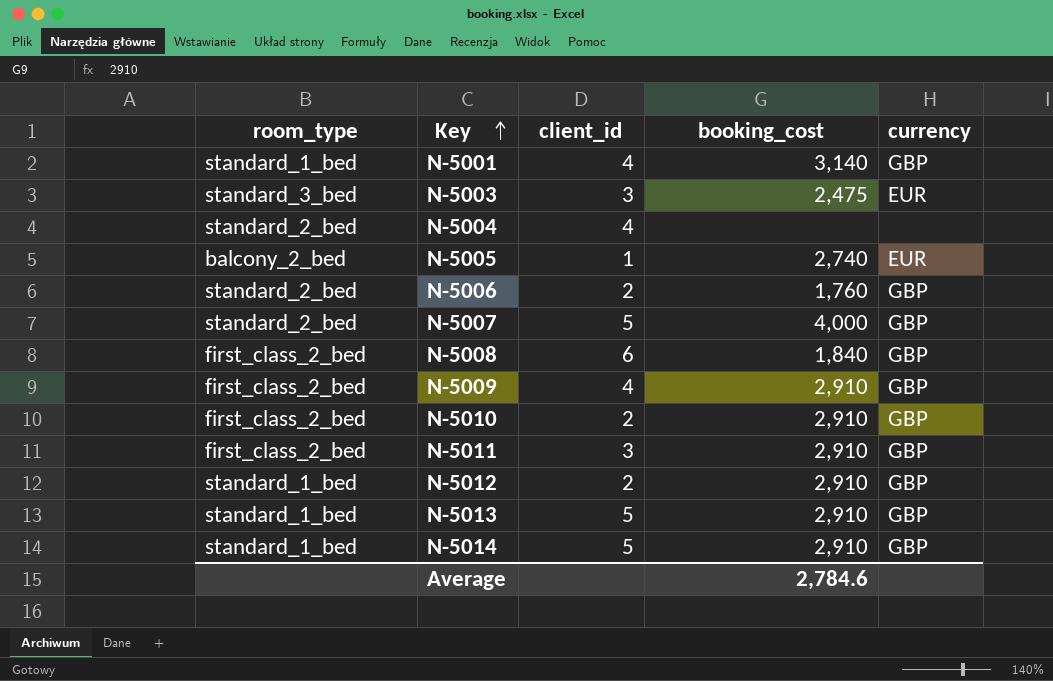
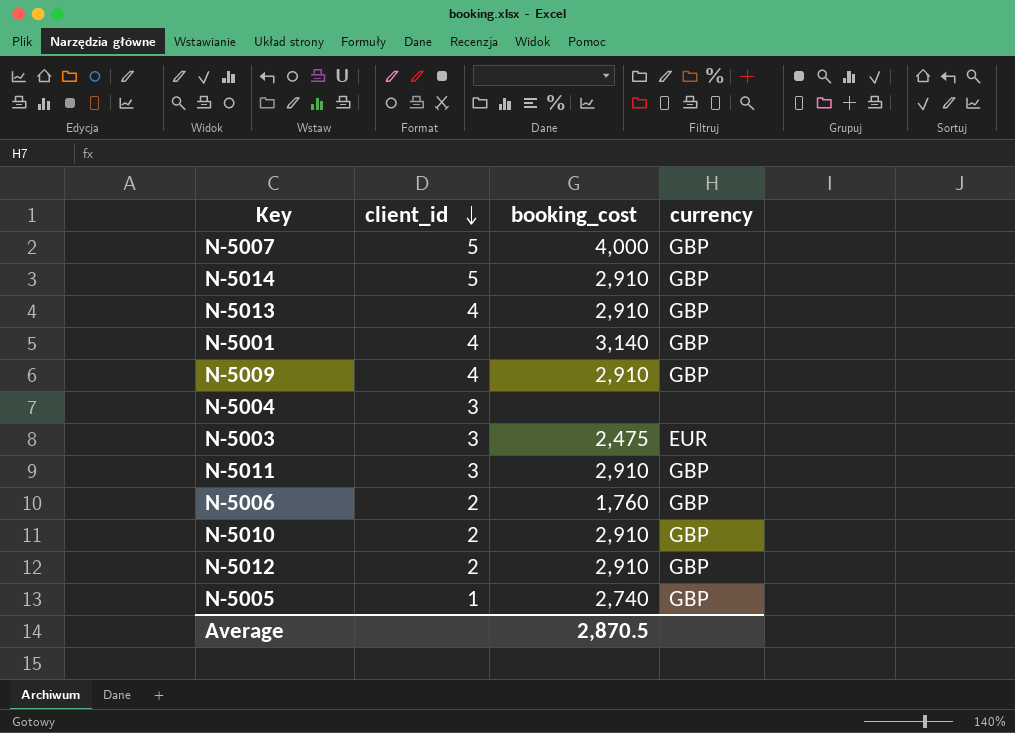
row order: Key ascending -> client_id descending
column room_type | position: 1 -> none
row N-5008: first_class_2_bed | 6 | 1,840 | GBP -> none
N-5013 | client_id: 5 -> 4
N-5004 | client_id: 4 -> 3
N-5005 | currency: EUR -> GBP
Average | booking_cost: 2,784.6 -> 2,870.5

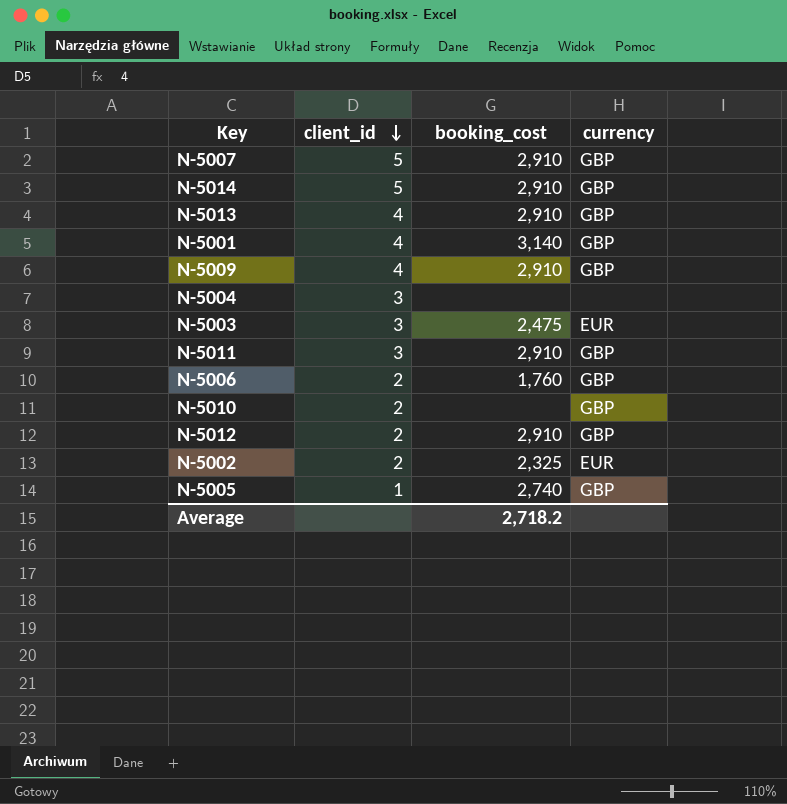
N-5007 | booking_cost: 4,000 -> 2,910
N-5010 | booking_cost: 2,910 -> none
row N-5002: none -> 2 | 2,325 | EUR
Average | booking_cost: 2,870.5 -> 2,718.2

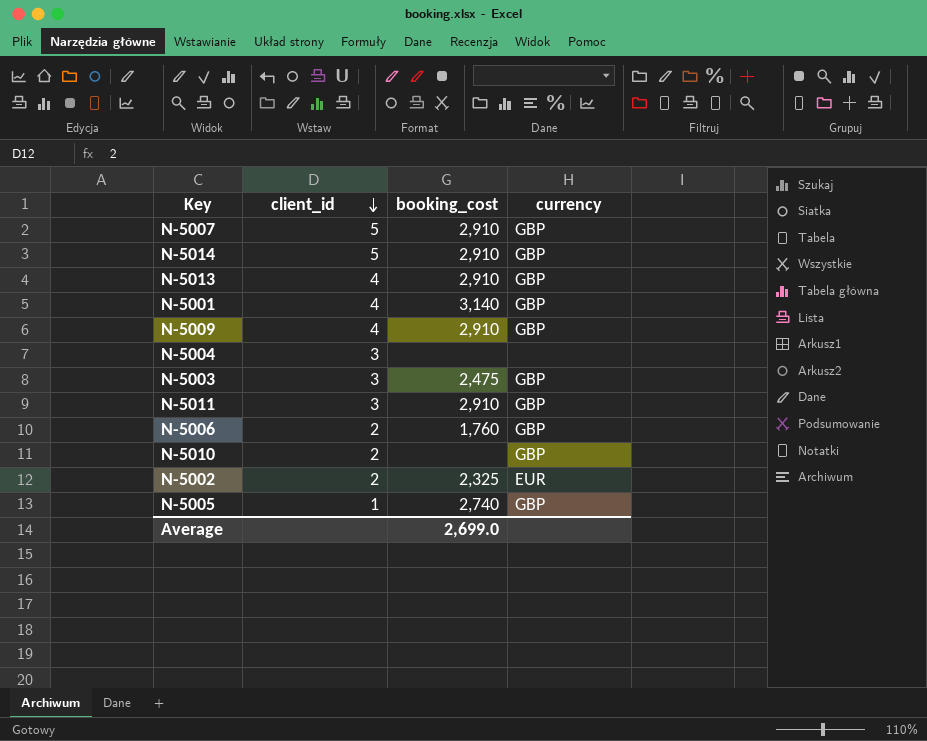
row N-5012: 2 | 2,910 | GBP -> none
N-5003 | currency: EUR -> GBP
Average | booking_cost: 2,718.2 -> 2,699.0

